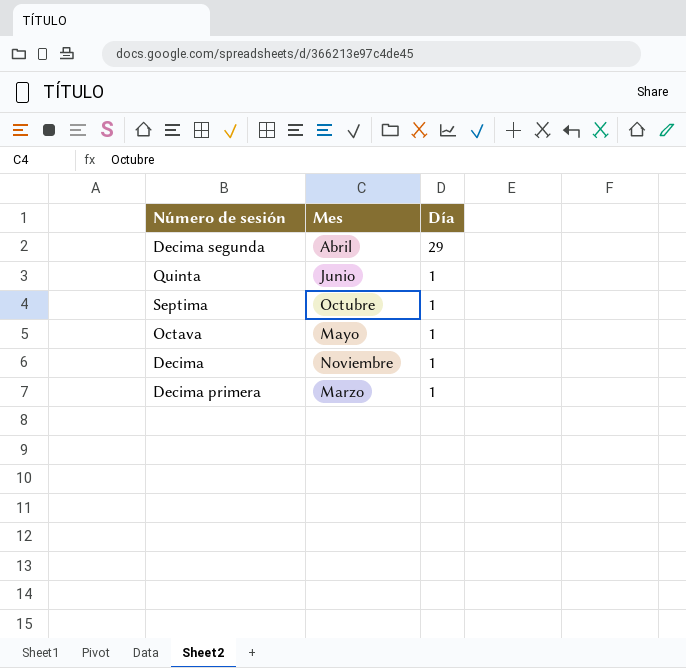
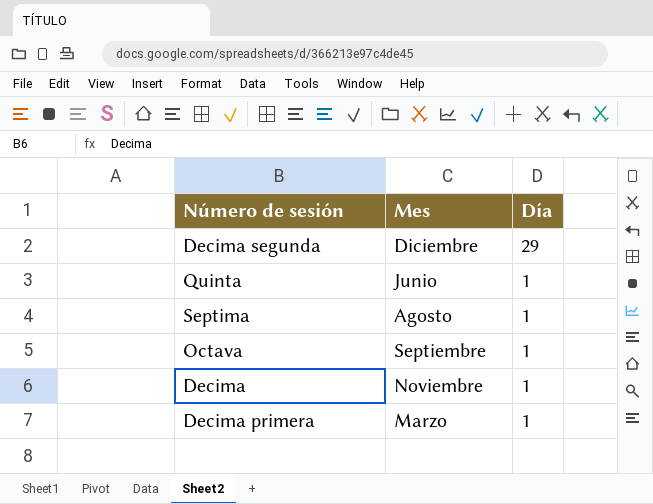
Decima segunda | Mes: Abril -> Diciembre
Septima | Mes: Octubre -> Agosto
Octava | Mes: Mayo -> Septiembre

